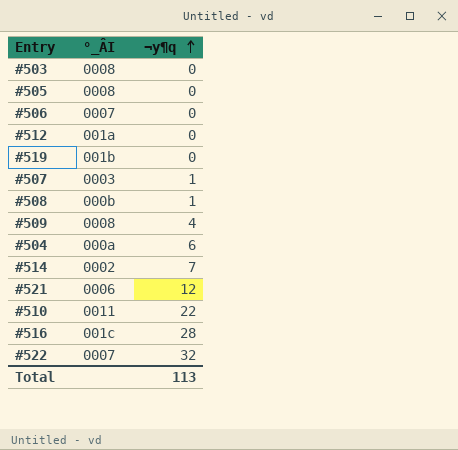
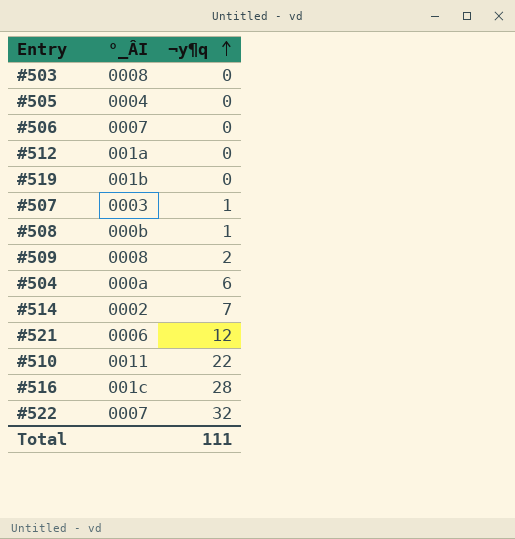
#505 | °_ÂI: 0008 -> 0004
#509 | ¬y¶q: 4 -> 2
Total | ¬y¶q: 113 -> 111

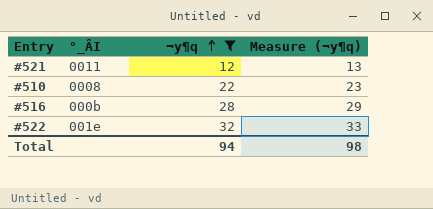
filter: none -> ¬y¶q >= 12
column Measure (¬y¶q) | formula: none -> [¬y¶q] + 1
#521 | °_ÂI: 0006 -> 0011
#510 | °_ÂI: 0011 -> 0008
#516 | °_ÂI: 001c -> 000b
#522 | °_ÂI: 0007 -> 001e
Total | ¬y¶q: 111 -> 94

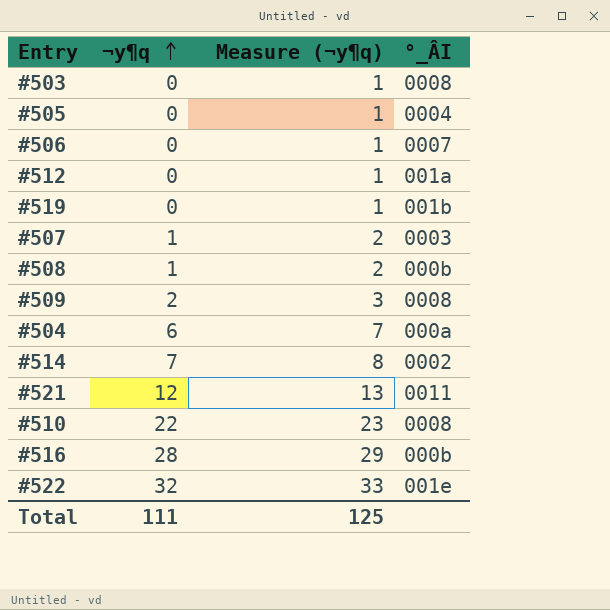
filter: ¬y¶q >= 12 -> none
column °_ÂI | position: 2 -> 4
Total | ¬y¶q: 94 -> 111
Total | Measure (¬y¶q): 98 -> 125

